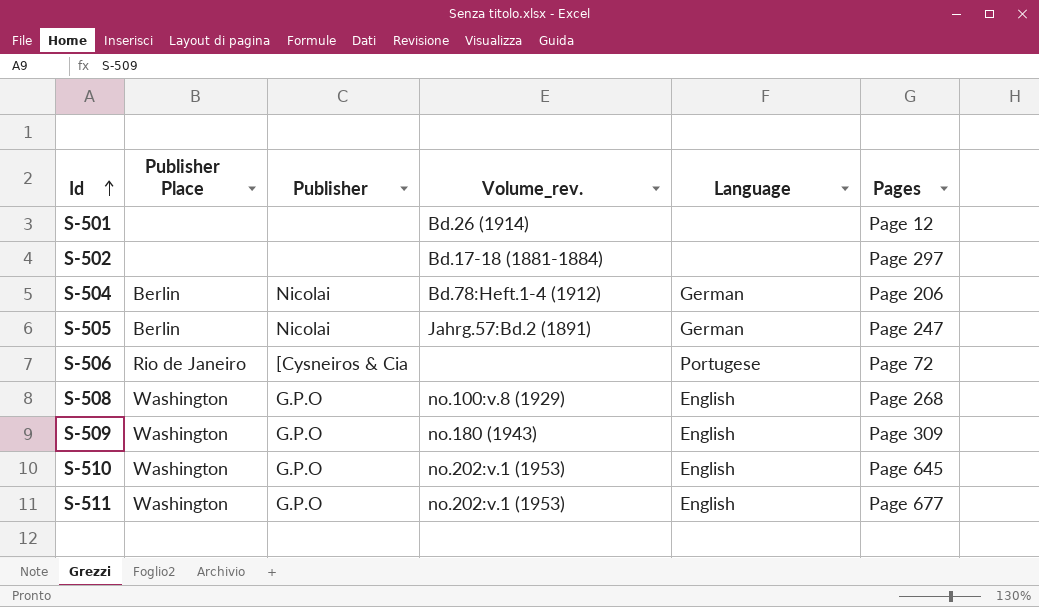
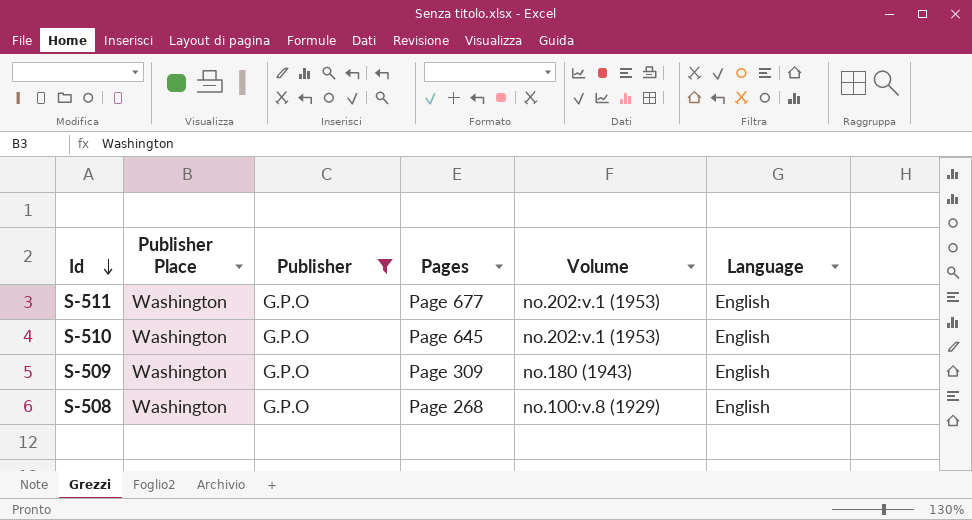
filter: none -> Publisher = G.P.O
row order: Id ascending -> Id descending
column Pages | position: 6 -> 4
column name: Volume_rev. -> Volume

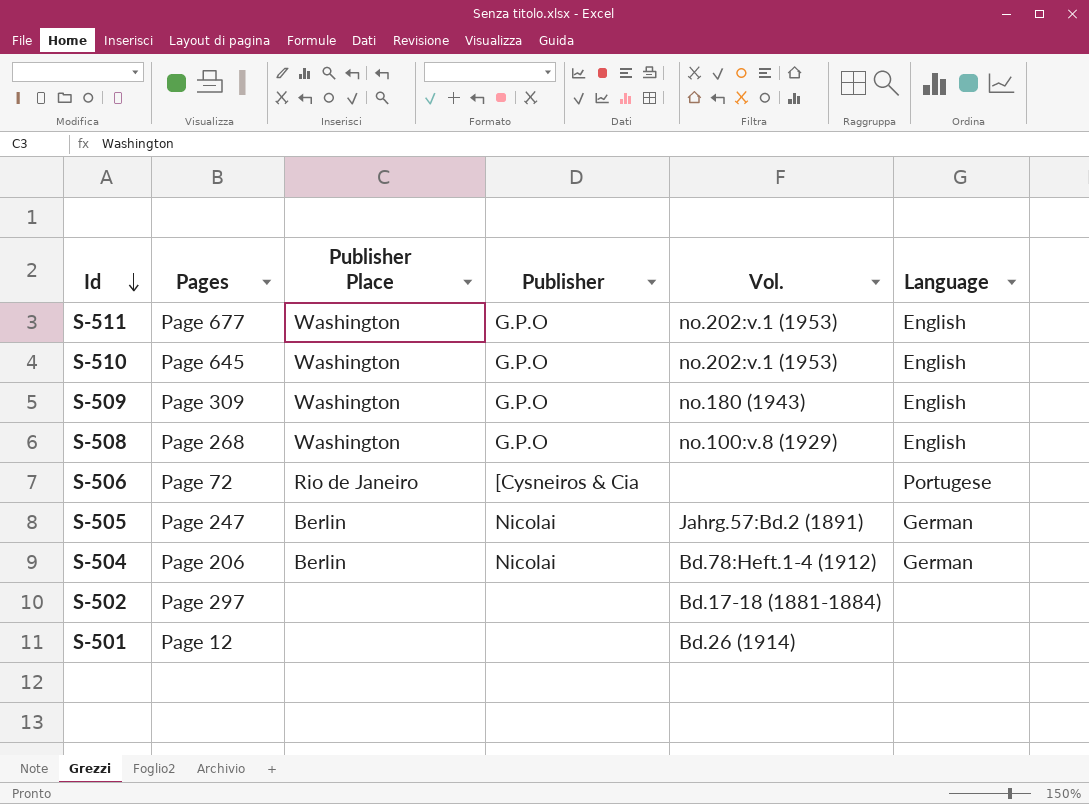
filter: Publisher = G.P.O -> none
column Pages | position: 4 -> 2
column name: Volume -> Vol.

